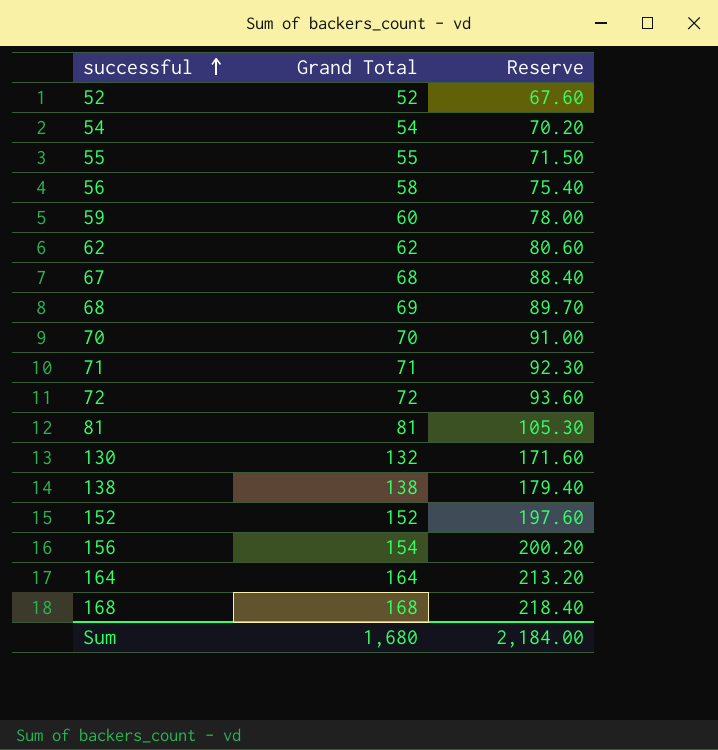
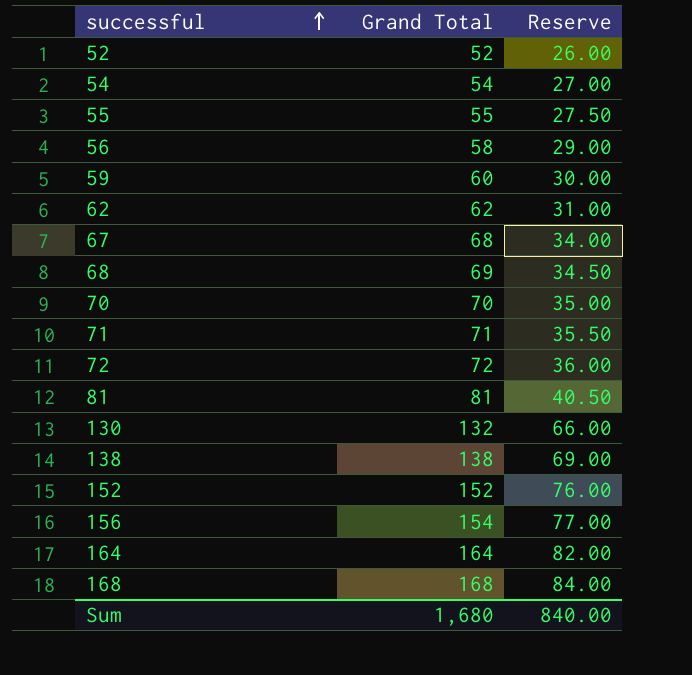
column Reserve | formula: [Grand Total] * 1.3 -> [Grand Total] * 0.5
Sum | Reserve: 2,184.00 -> 840.00

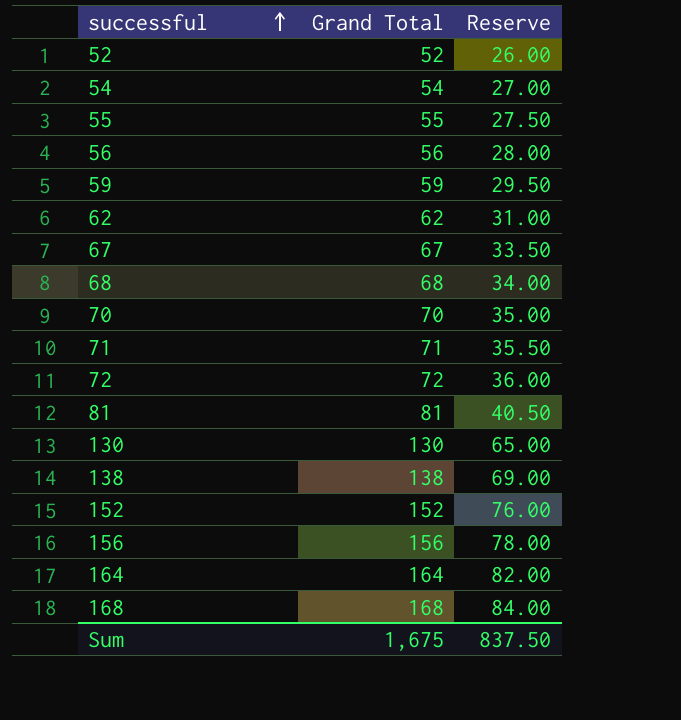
56 | Grand Total: 58 -> 56
56 | Reserve: 29.00 -> 28.00
59 | Grand Total: 60 -> 59
59 | Reserve: 30.00 -> 29.50
67 | Grand Total: 68 -> 67
67 | Reserve: 34.00 -> 33.50
68 | Grand Total: 69 -> 68
68 | Reserve: 34.50 -> 34.00
130 | Grand Total: 132 -> 130
130 | Reserve: 66.00 -> 65.00
156 | Grand Total: 154 -> 156
156 | Reserve: 77.00 -> 78.00
Sum | Grand Total: 1,680 -> 1,675
Sum | Reserve: 840.00 -> 837.50

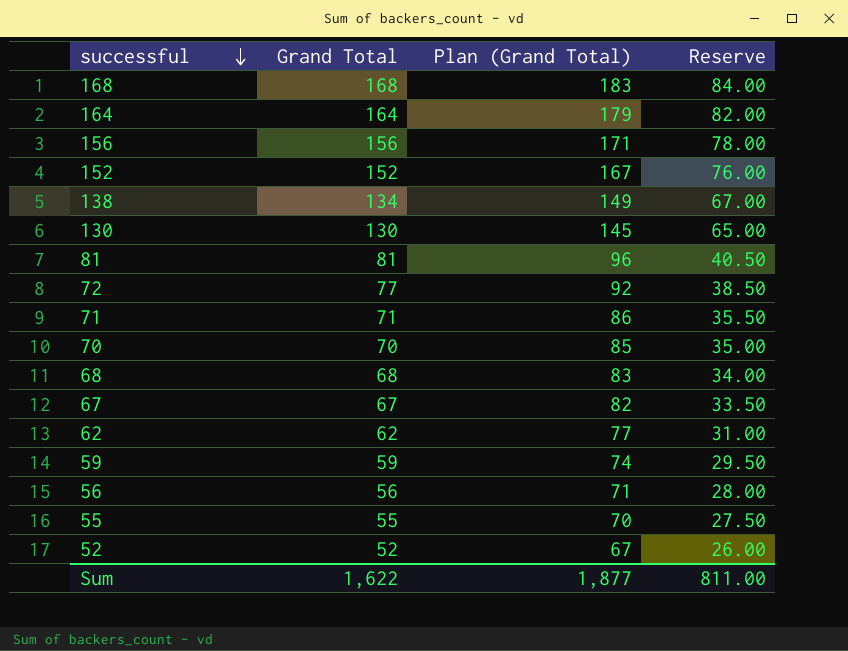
row order: successful ascending -> successful descending
column Plan (Grand Total) | formula: none -> [Grand Total] + 15
row 54: 54 | 27.00 -> none
138 | Grand Total: 138 -> 134
138 | Reserve: 69.00 -> 67.00
72 | Grand Total: 72 -> 77
72 | Reserve: 36.00 -> 38.50
Sum | Grand Total: 1,675 -> 1,622
Sum | Reserve: 837.50 -> 811.00

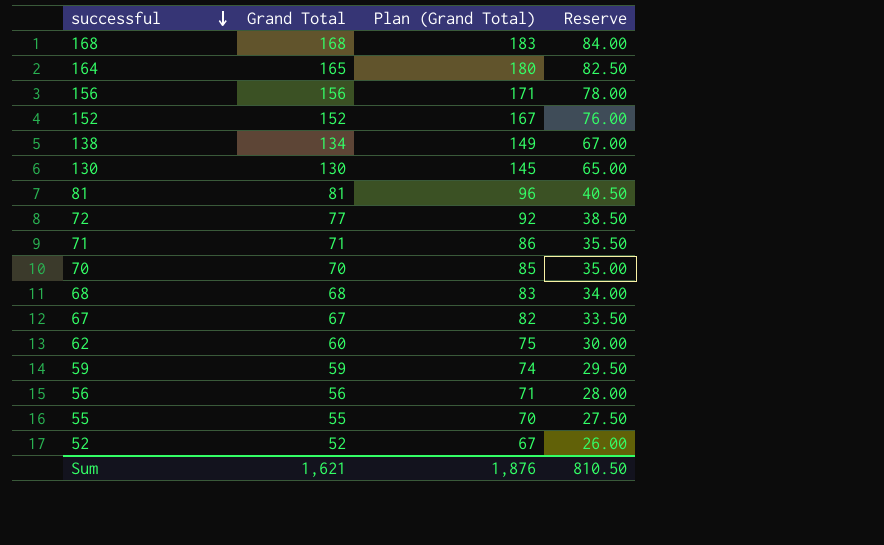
164 | Grand Total: 164 -> 165
164 | Plan (Grand Total): 179 -> 180
164 | Reserve: 82.00 -> 82.50
62 | Grand Total: 62 -> 60
62 | Plan (Grand Total): 77 -> 75
62 | Reserve: 31.00 -> 30.00
Sum | Grand Total: 1,622 -> 1,621
Sum | Plan (Grand Total): 1,877 -> 1,876
Sum | Reserve: 811.00 -> 810.50

